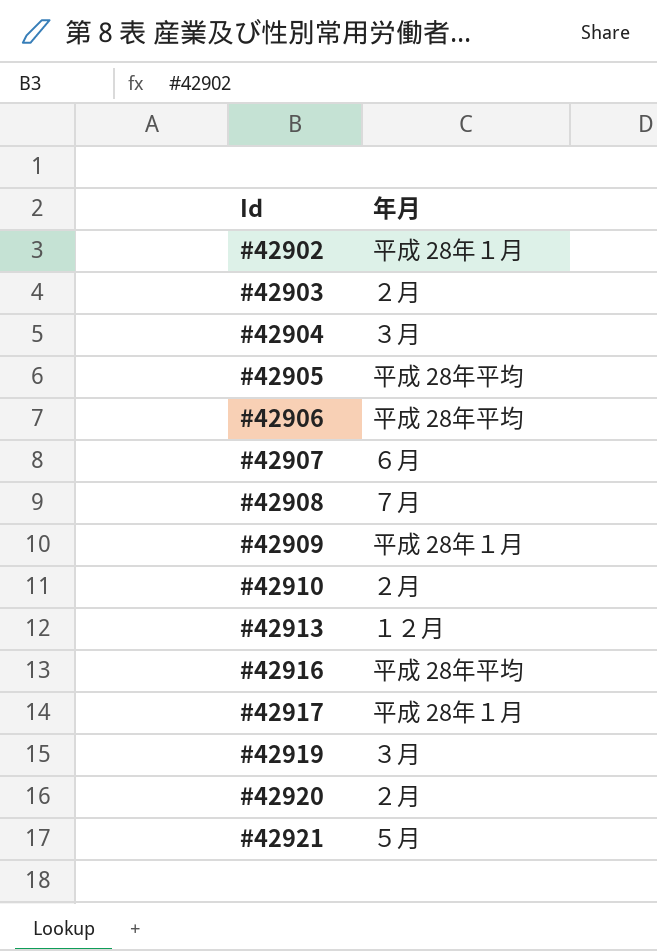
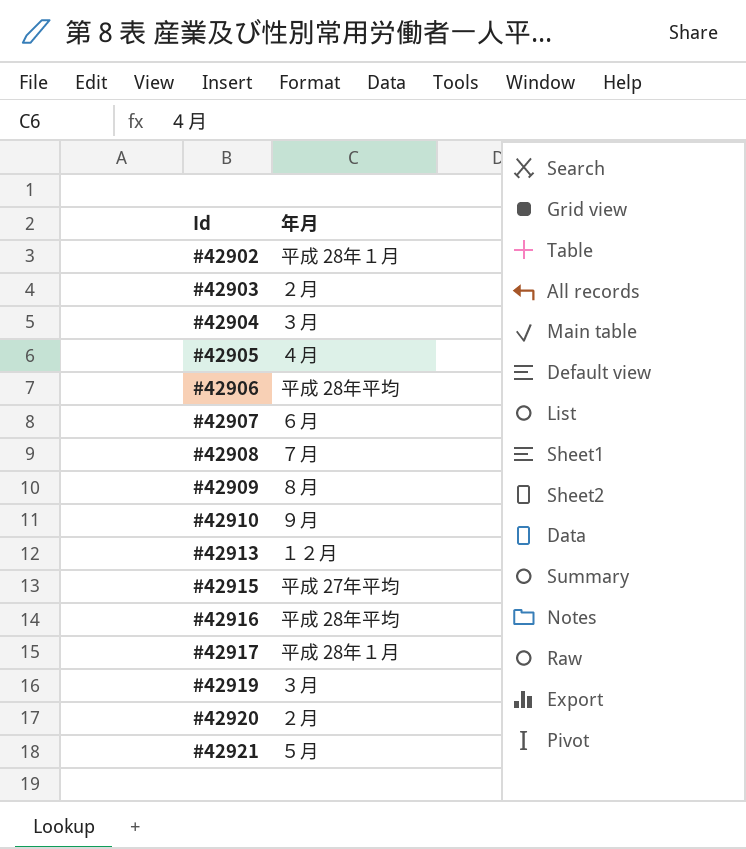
#42905 | 年月: 平成 28年平均 -> ４月
#42909 | 年月: 平成 28年１月 -> ８月
#42910 | 年月: ２月 -> ９月
row #42915: none -> 平成 27年平均

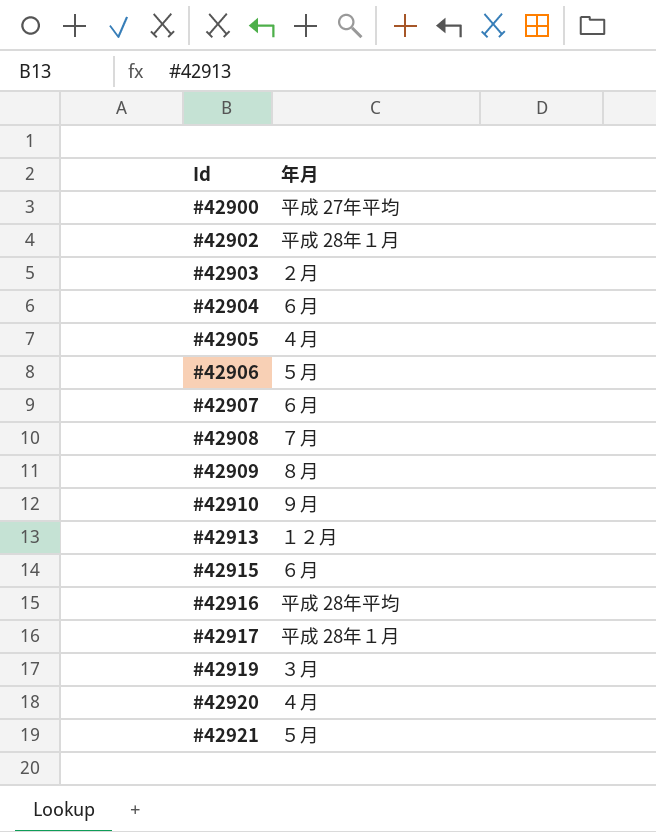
row #42900: none -> 平成 27年平均
#42904 | 年月: ３月 -> ６月
#42906 | 年月: 平成 28年平均 -> ５月
#42915 | 年月: 平成 27年平均 -> ６月
#42920 | 年月: ２月 -> ４月

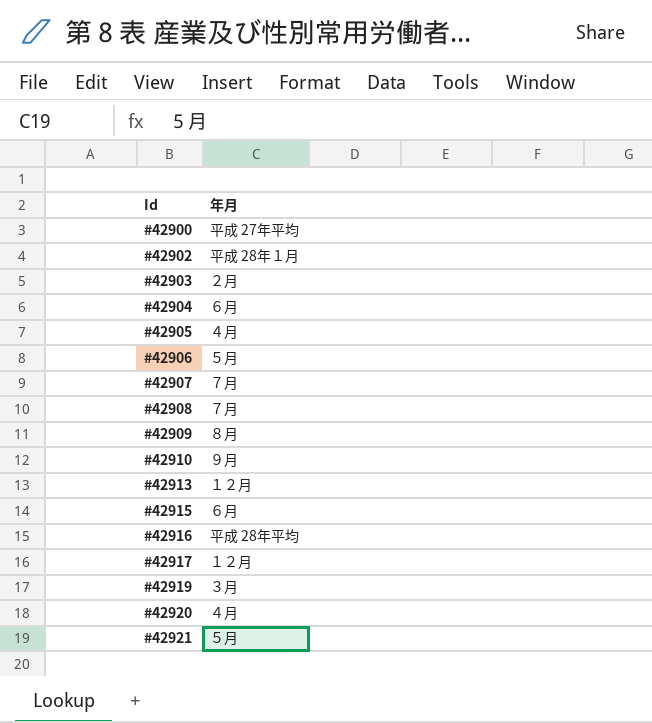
#42907 | 年月: ６月 -> ７月
#42917 | 年月: 平成 28年１月 -> １２月

